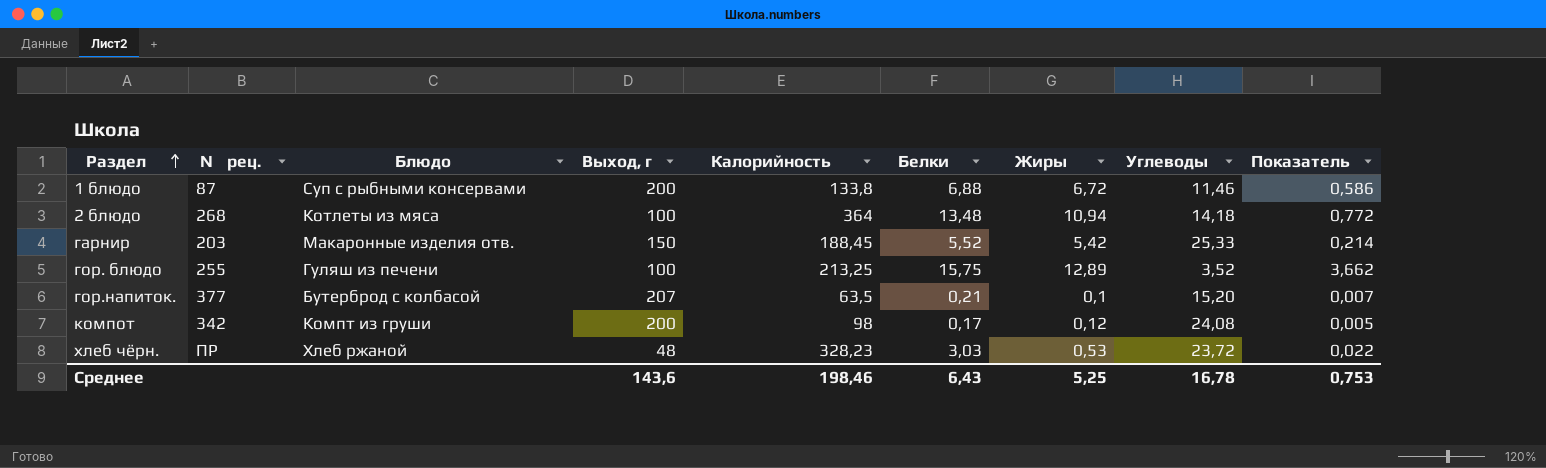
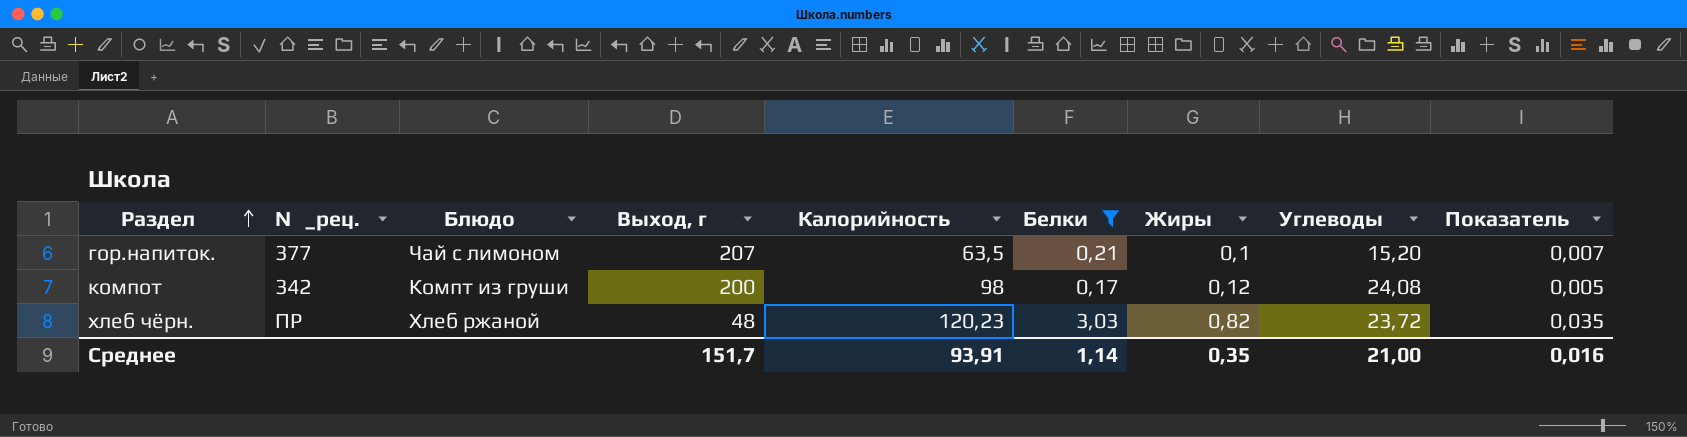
filter: none -> Белки <= 3,03
column name: № рец. -> №_рец.
гор.напиток. | Блюдо: Бутерброд с колбасой -> Чай с лимоном
хлеб чёрн. | Калорийность: 328,23 -> 120,23
хлеб чёрн. | Жиры: 0,53 -> 0,82
хлеб чёрн. | Показатель: 0,022 -> 0,035
Среднее | Выход, г: 143,6 -> 151,7
Среднее | Калорийность: 198,46 -> 93,91
Среднее | Белки: 6,43 -> 1,14
Среднее | Жиры: 5,25 -> 0,35
Среднее | Углеводы: 16,78 -> 21,00
Среднее | Показатель: 0,753 -> 0,016

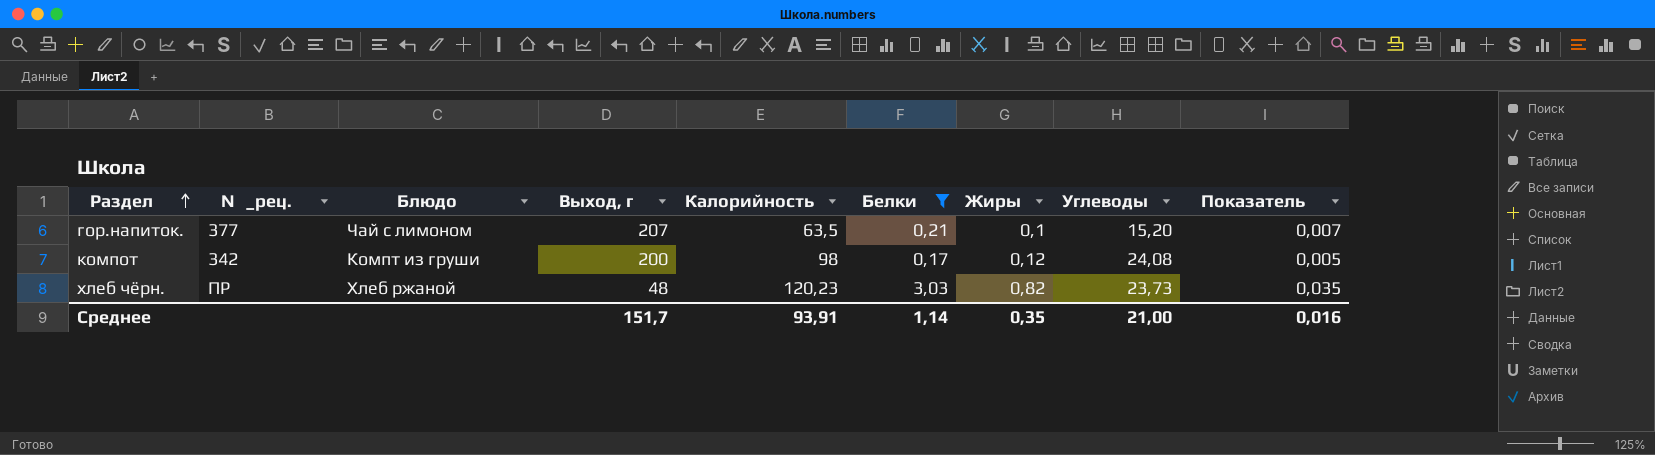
хлеб чёрн. | Углеводы: 23,72 -> 23,73

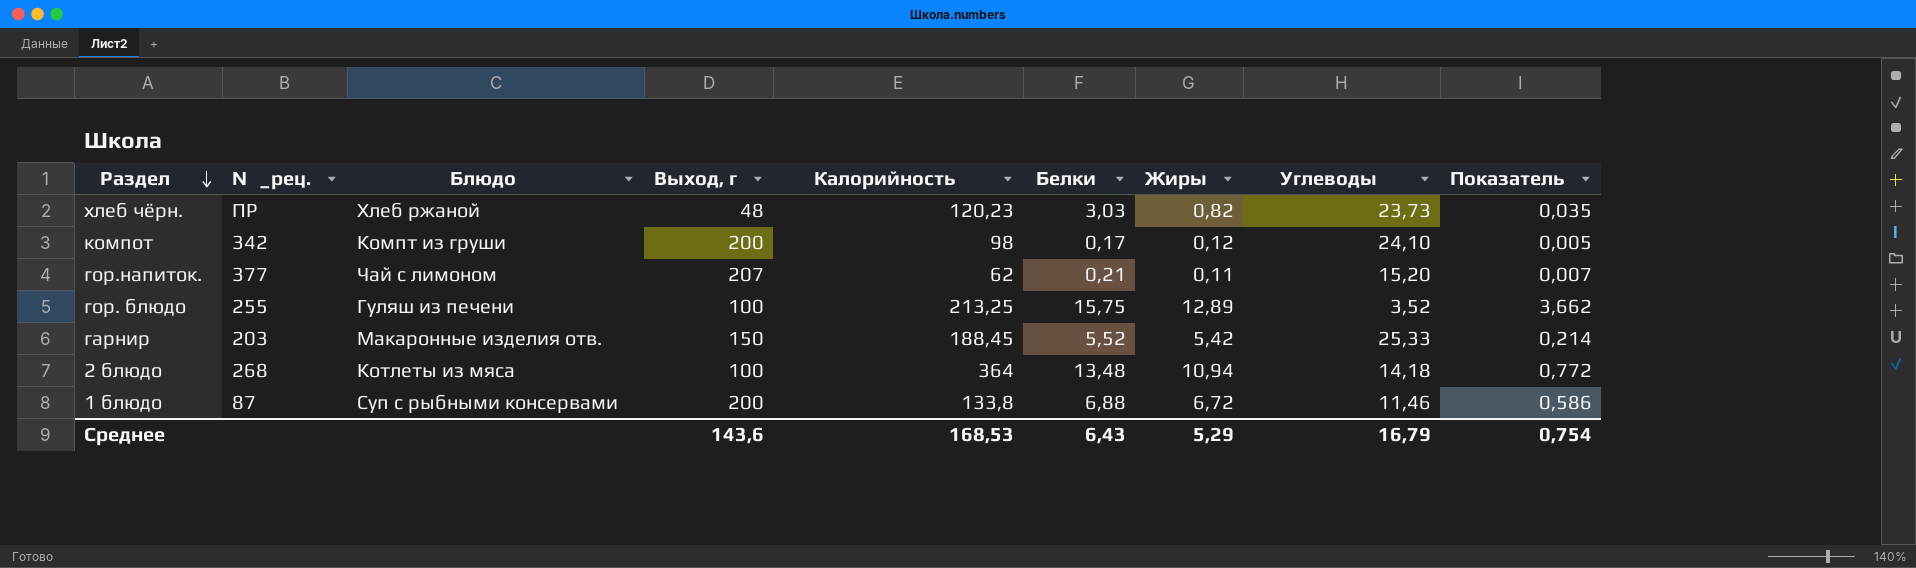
filter: Белки <= 3,03 -> none
row order: Раздел ascending -> Раздел descending
компот | Углеводы: 24,08 -> 24,10
гор.напиток. | Калорийность: 63,5 -> 62
гор.напиток. | Жиры: 0,1 -> 0,11
Среднее | Выход, г: 151,7 -> 143,6
Среднее | Калорийность: 93,91 -> 168,53
Среднее | Белки: 1,14 -> 6,43
Среднее | Жиры: 0,35 -> 5,29
Среднее | Углеводы: 21,00 -> 16,79
Среднее | Показатель: 0,016 -> 0,754

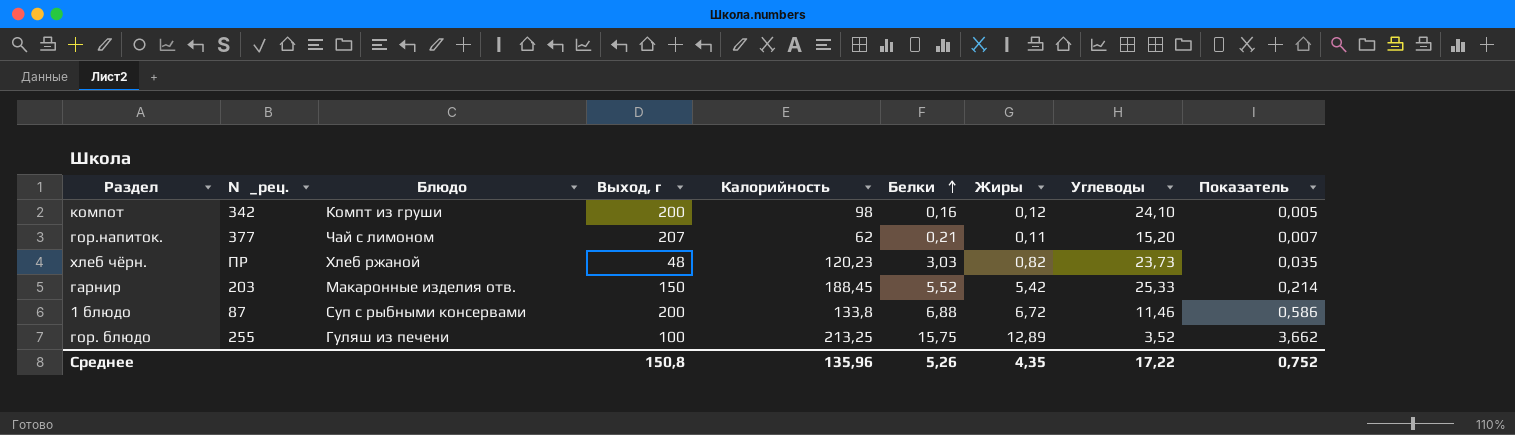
row order: Раздел descending -> Белки ascending
row 2 блюдо: 268 | Котлеты из мяса | 100 | 364 | 13,48 | 10,94 | 14,18 | 0,772 -> none
компот | Белки: 0,17 -> 0,16
Среднее | Выход, г: 143,6 -> 150,8
Среднее | Калорийность: 168,53 -> 135,96
Среднее | Белки: 6,43 -> 5,26
Среднее | Жиры: 5,29 -> 4,35
Среднее | Углеводы: 16,79 -> 17,22
Среднее | Показатель: 0,754 -> 0,752

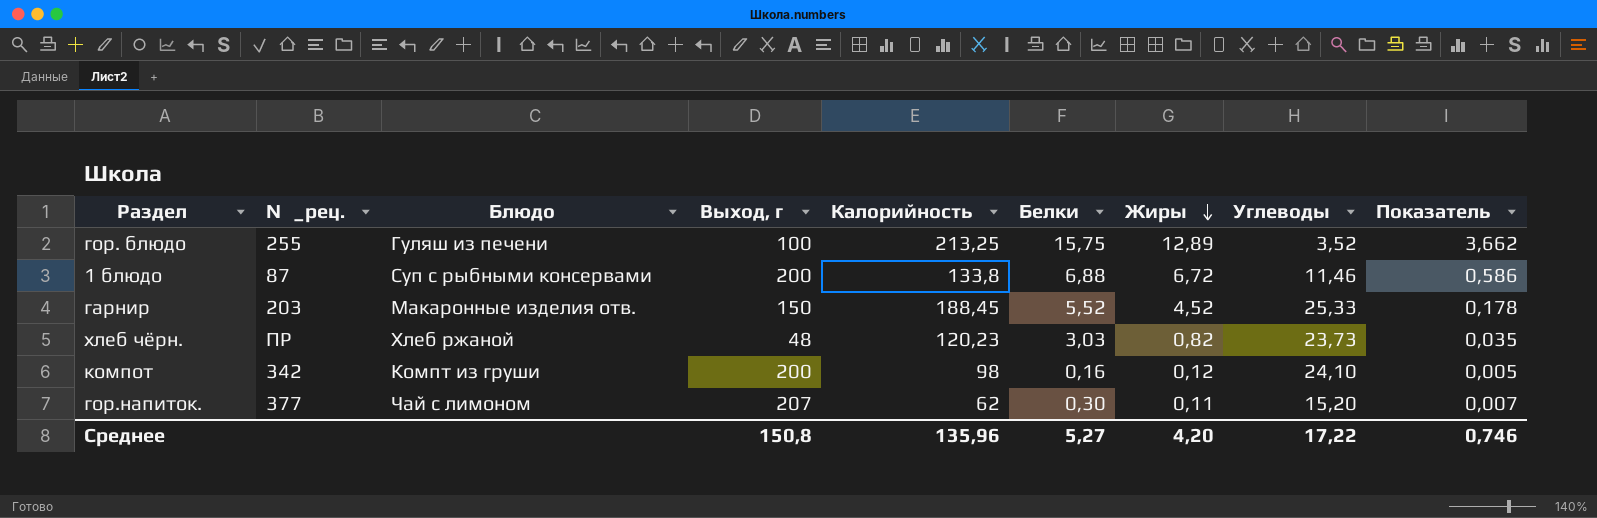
row order: Белки ascending -> Жиры descending
гарнир | Жиры: 5,42 -> 4,52
гарнир | Показатель: 0,214 -> 0,178
гор.напиток. | Белки: 0,21 -> 0,30
Среднее | Белки: 5,26 -> 5,27
Среднее | Жиры: 4,35 -> 4,20
Среднее | Показатель: 0,752 -> 0,746

